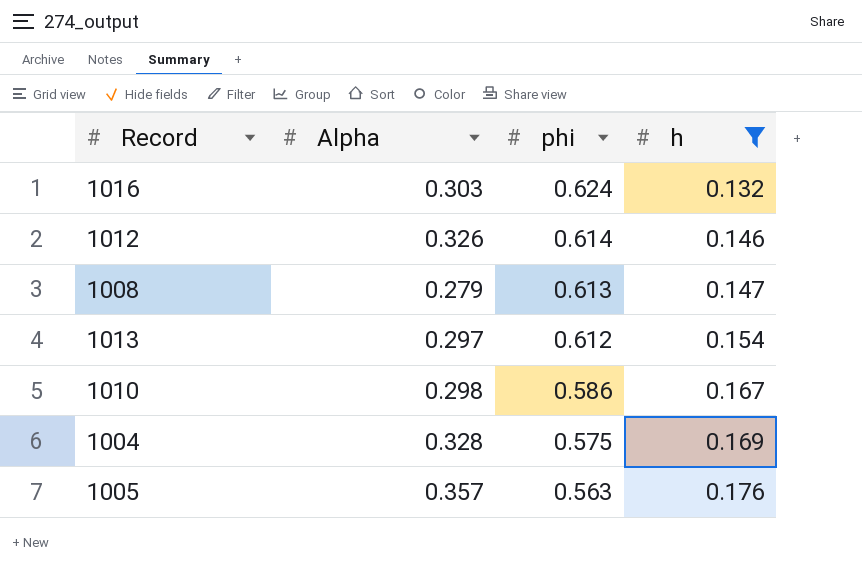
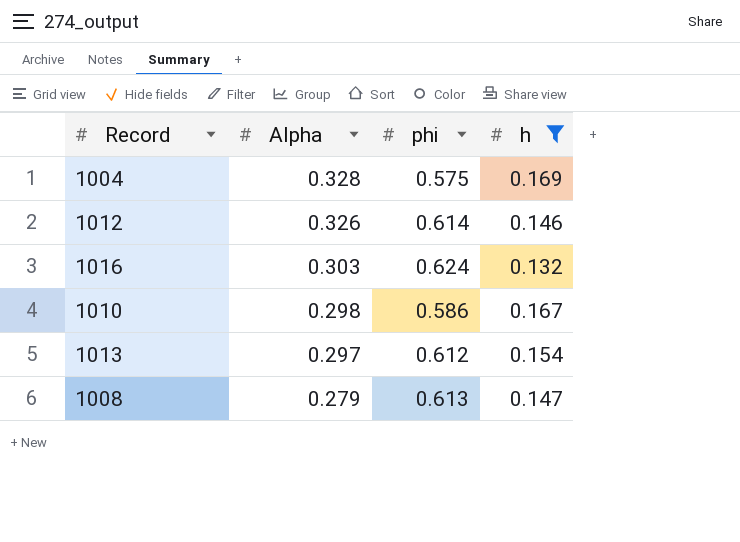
row order: phi descending -> Alpha descending
row 1005: 0.357 | 0.563 | 0.176 -> none

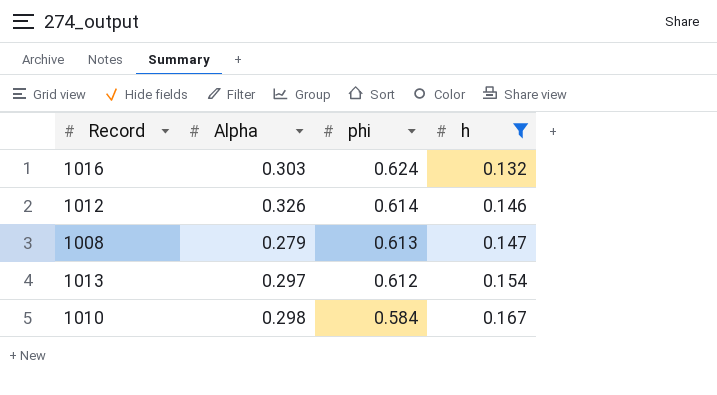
row order: Alpha descending -> phi descending
row 1004: 0.328 | 0.575 | 0.169 -> none
1010 | phi: 0.586 -> 0.584

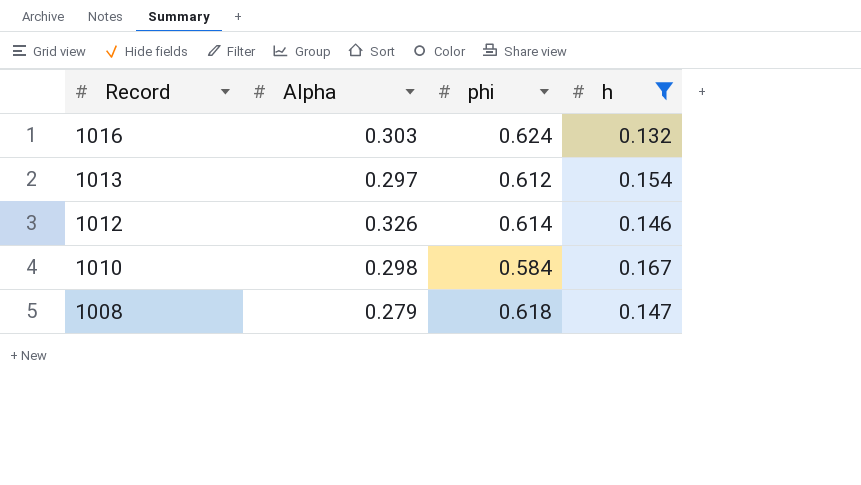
row order: phi descending -> Record descending
1008 | phi: 0.613 -> 0.618

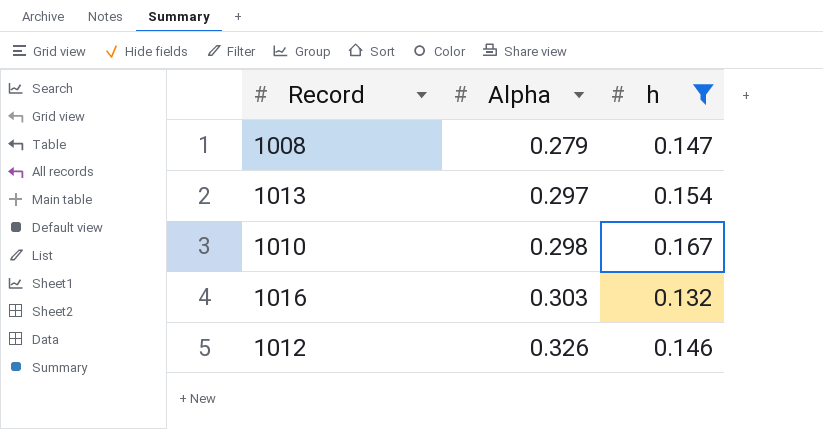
row order: Record descending -> Alpha ascending
column phi | position: 3 -> none

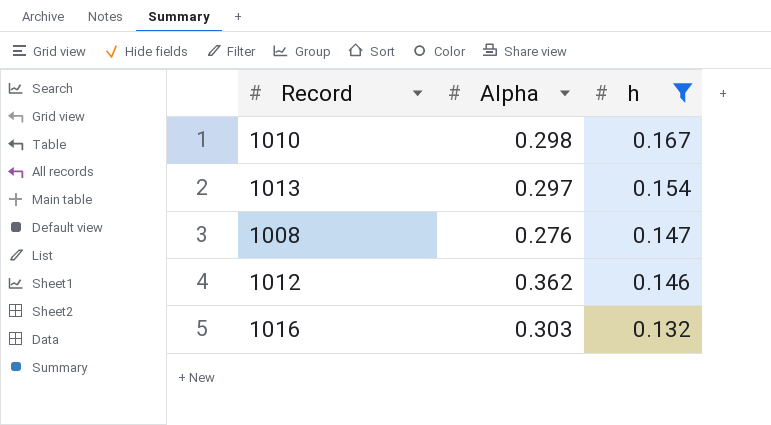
row order: Alpha ascending -> h descending
1008 | Alpha: 0.279 -> 0.276
1012 | Alpha: 0.326 -> 0.362

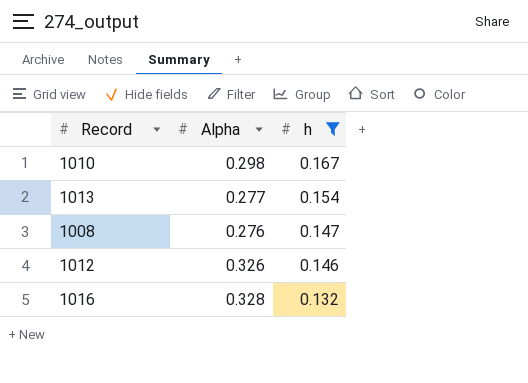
1013 | Alpha: 0.297 -> 0.277
1012 | Alpha: 0.362 -> 0.326
1016 | Alpha: 0.303 -> 0.328

